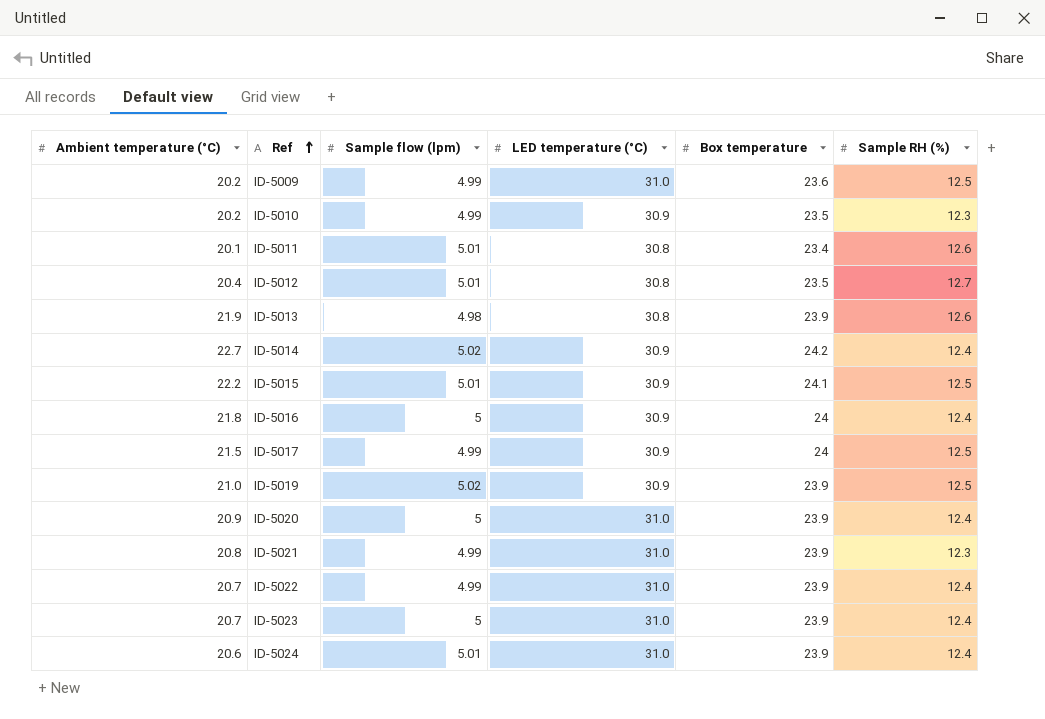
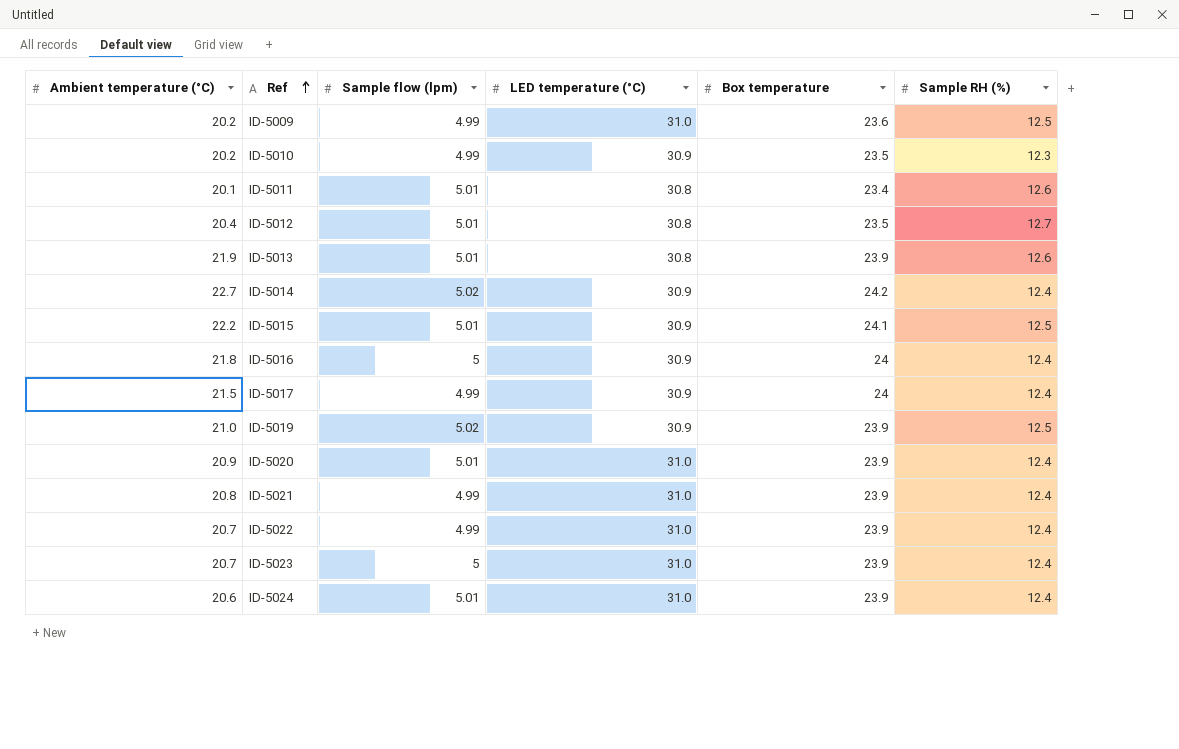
ID-5013 | Sample flow (lpm): 4.98 -> 5.01
ID-5017 | Sample RH (%): 12.5 -> 12.4
ID-5020 | Sample flow (lpm): 5 -> 5.01
ID-5021 | Sample RH (%): 12.3 -> 12.4

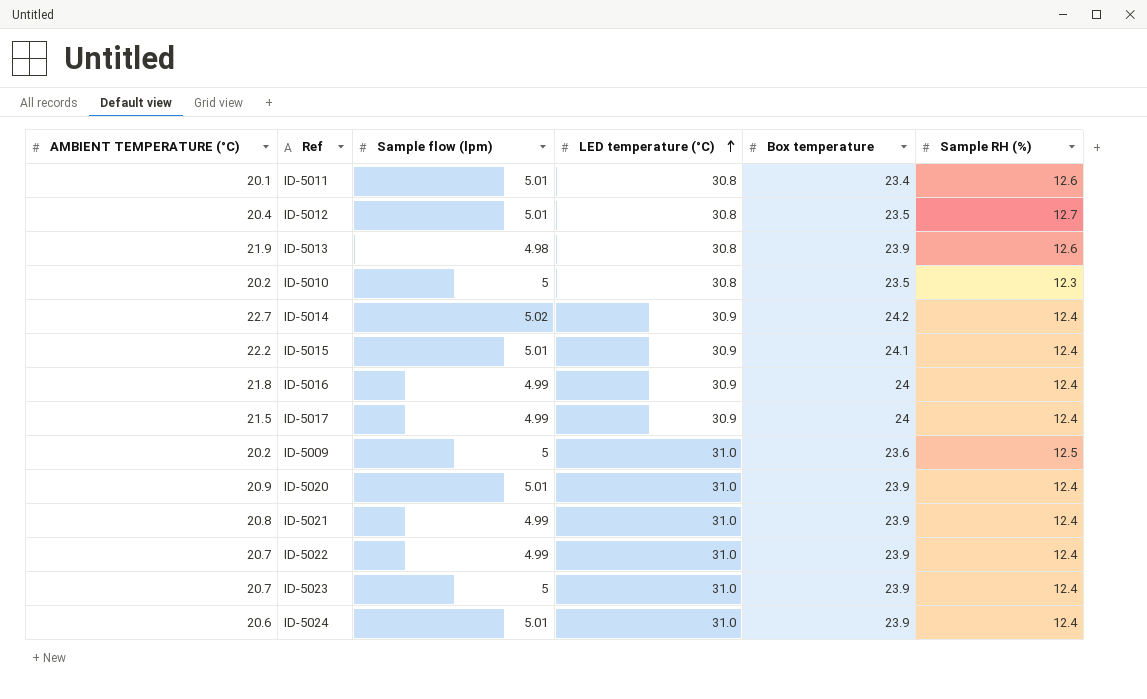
row order: Ref ascending -> LED temperature (°C) ascending
column name: Ambient temperature (°C) -> AMBIENT TEMPERATURE (°C)
row ID-5019: 21.0 | 5.02 | 30.9 | 23.9 | 12.5 -> none
ID-5013 | Sample flow (lpm): 5.01 -> 4.98
ID-5010 | Sample flow (lpm): 4.99 -> 5
ID-5010 | LED temperature (°C): 30.9 -> 30.8
ID-5015 | Sample RH (%): 12.5 -> 12.4
ID-5016 | Sample flow (lpm): 5 -> 4.99
ID-5009 | Sample flow (lpm): 4.99 -> 5

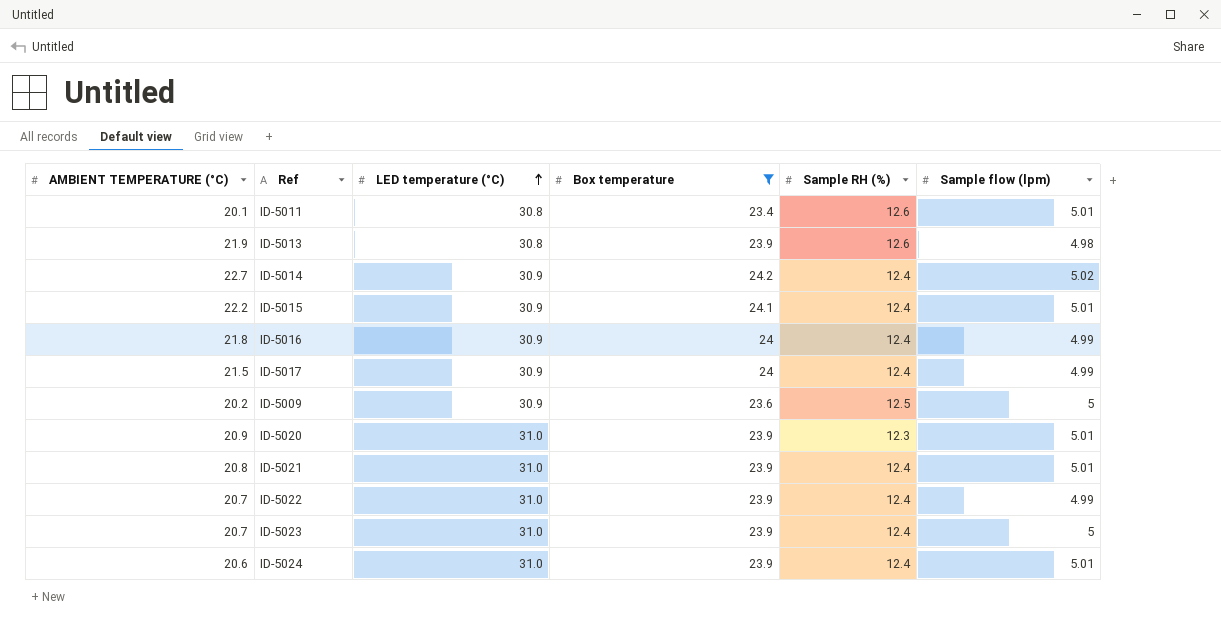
filter: none -> Box temperature != 23.5
column Sample flow (lpm) | position: 3 -> 6
ID-5009 | LED temperature (°C): 31.0 -> 30.9
ID-5020 | Sample RH (%): 12.4 -> 12.3
ID-5021 | Sample flow (lpm): 4.99 -> 5.01

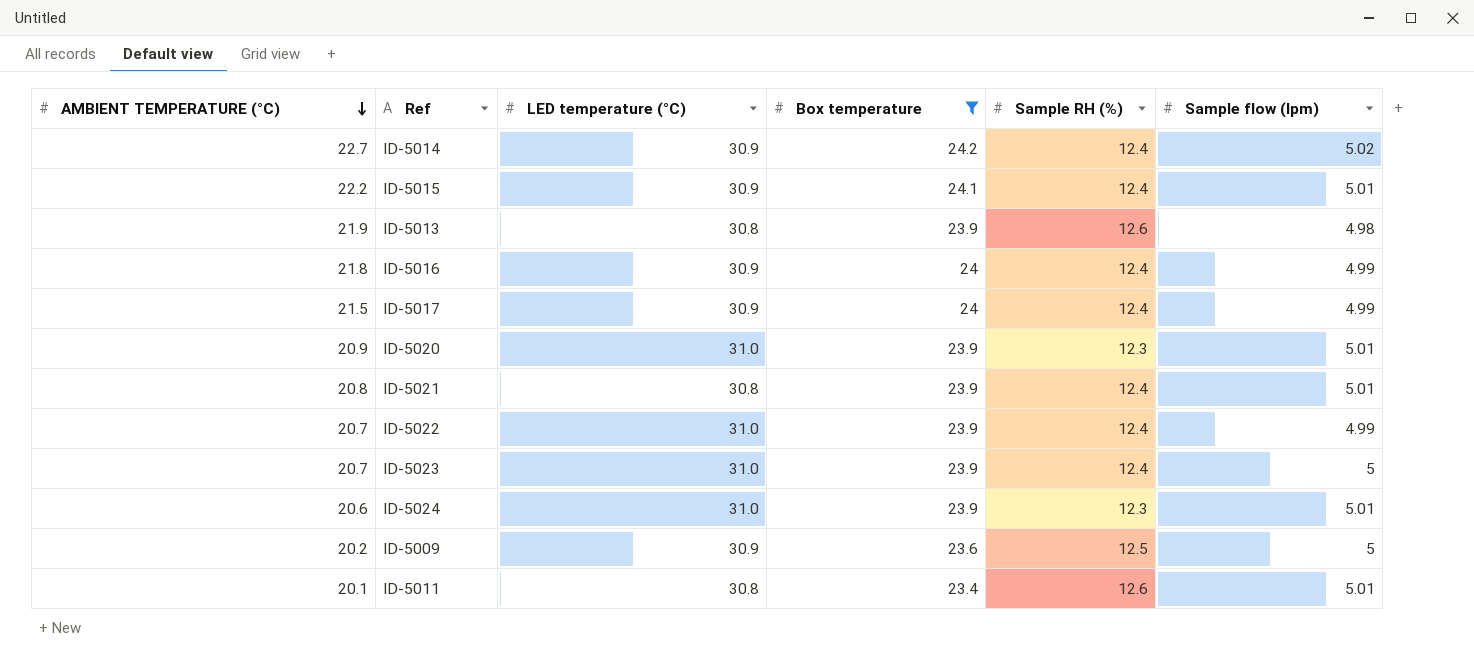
row order: LED temperature (°C) ascending -> AMBIENT TEMPERATURE (°C) descending
ID-5021 | LED temperature (°C): 31.0 -> 30.8
ID-5024 | Sample RH (%): 12.4 -> 12.3

